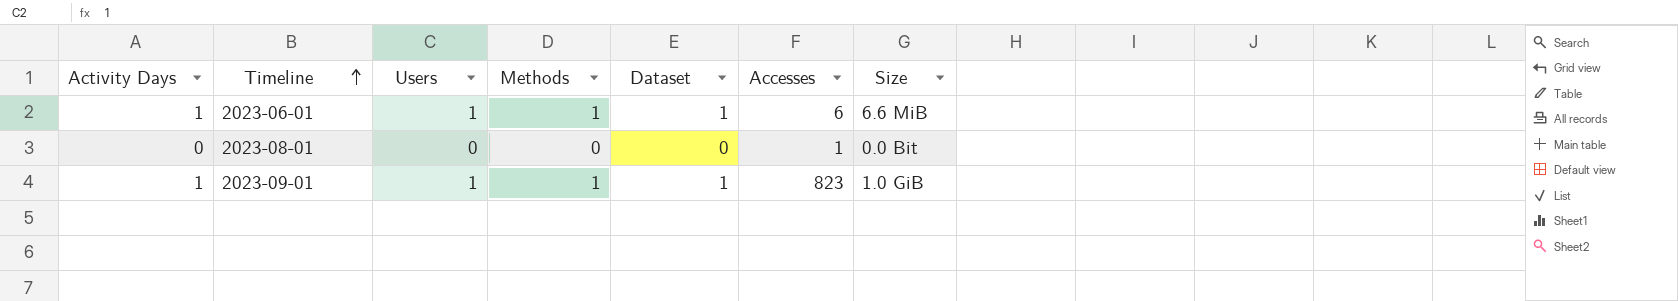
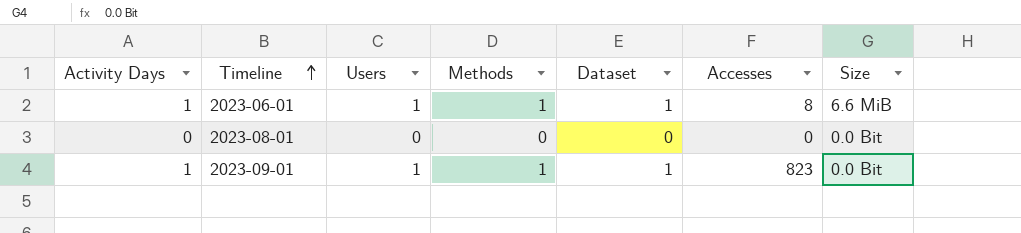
2023-06-01 | Accesses: 6 -> 8
2023-08-01 | Accesses: 1 -> 0
2023-09-01 | Size: 1.0 GiB -> 0.0 Bit

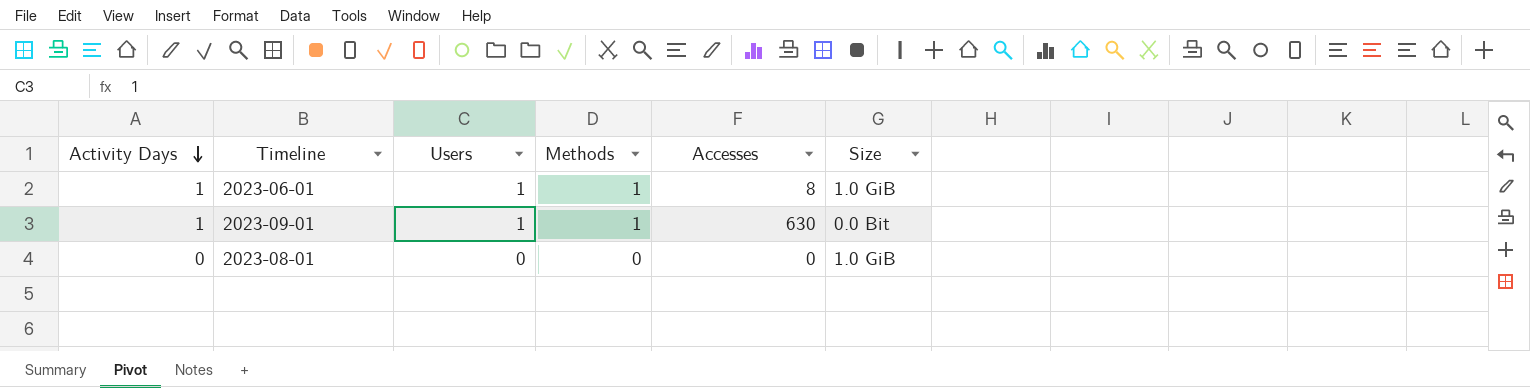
row order: Timeline ascending -> Activity Days descending
column Dataset | position: 5 -> none
2023-06-01 | Size: 6.6 MiB -> 1.0 GiB
2023-09-01 | Accesses: 823 -> 630
2023-08-01 | Size: 0.0 Bit -> 1.0 GiB

